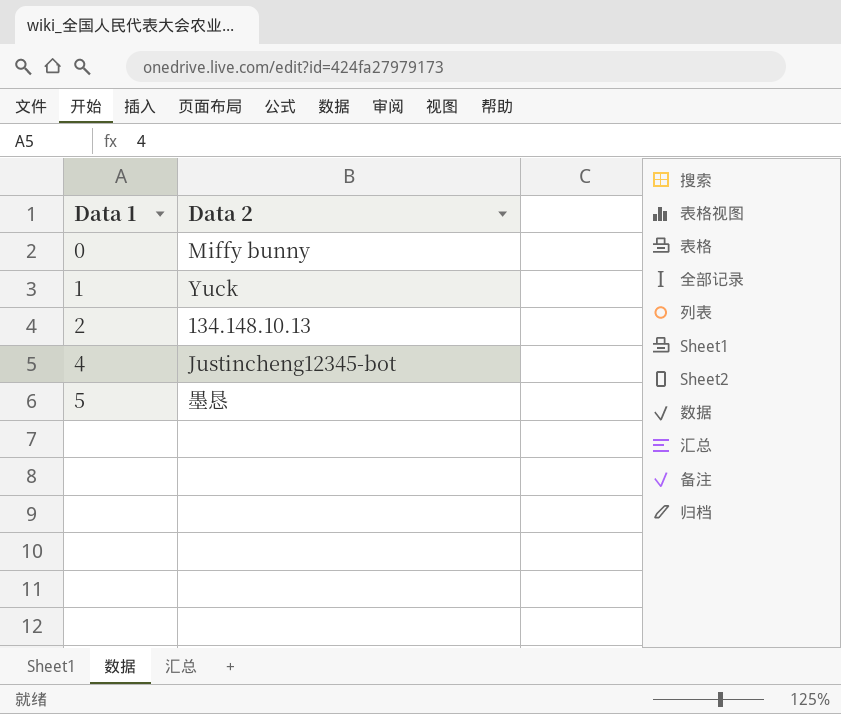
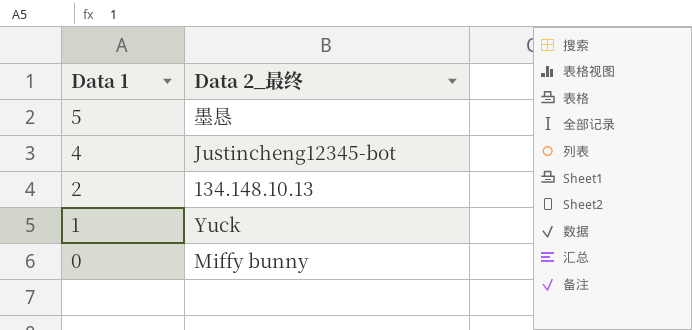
row order: Data 1 ascending -> Data 1 descending
column name: Data 2 -> Data 2_最终

